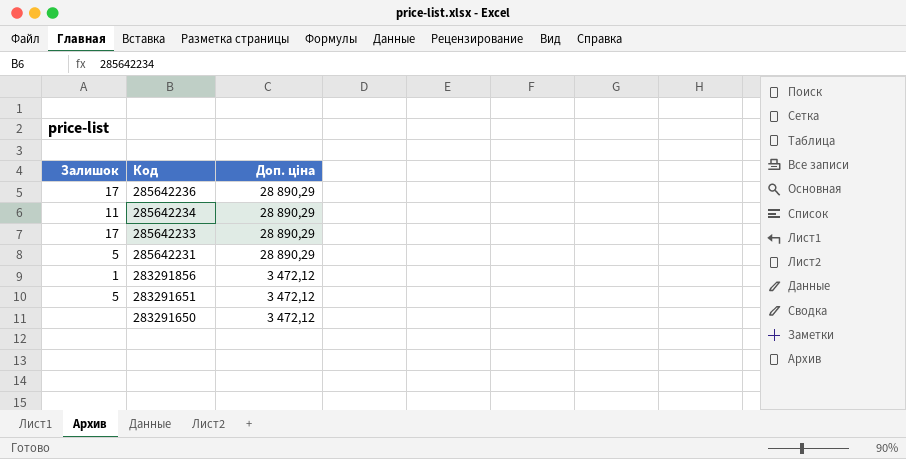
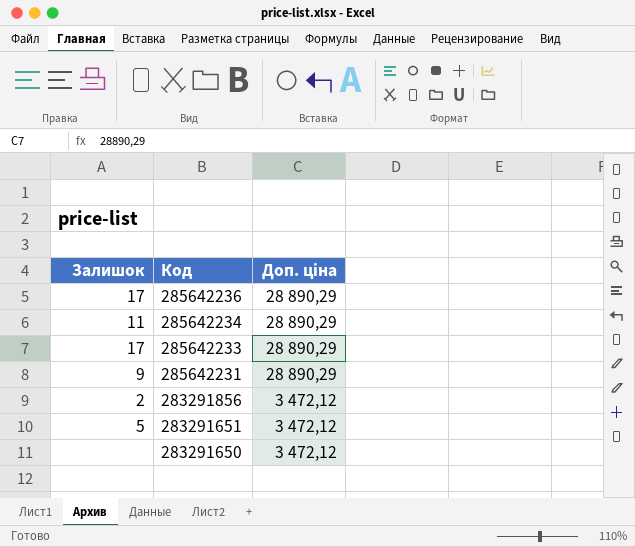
285642231 | Залишок: 5 -> 9
283291856 | Залишок: 1 -> 2

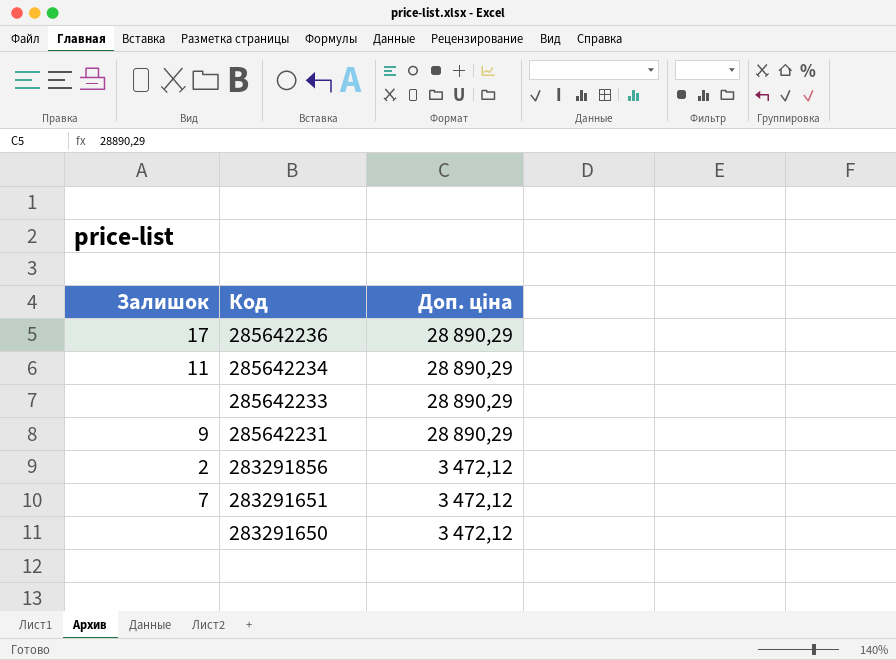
285642233 | Залишок: 17 -> none
283291651 | Залишок: 5 -> 7

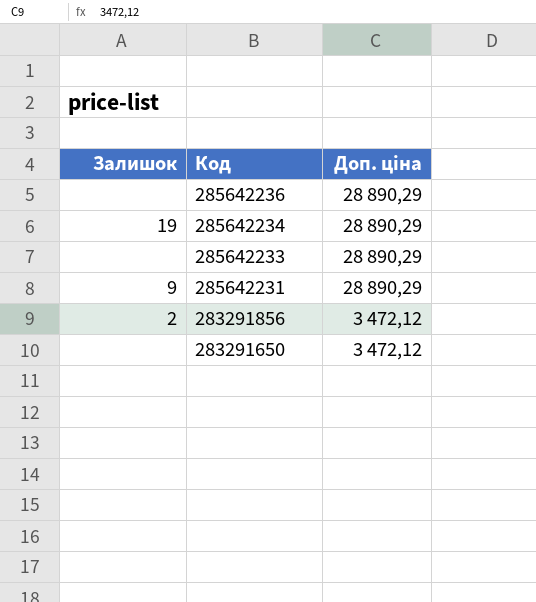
row 283291651: 7 | 3 472,12 -> none
285642236 | Залишок: 17 -> none
285642234 | Залишок: 11 -> 19

